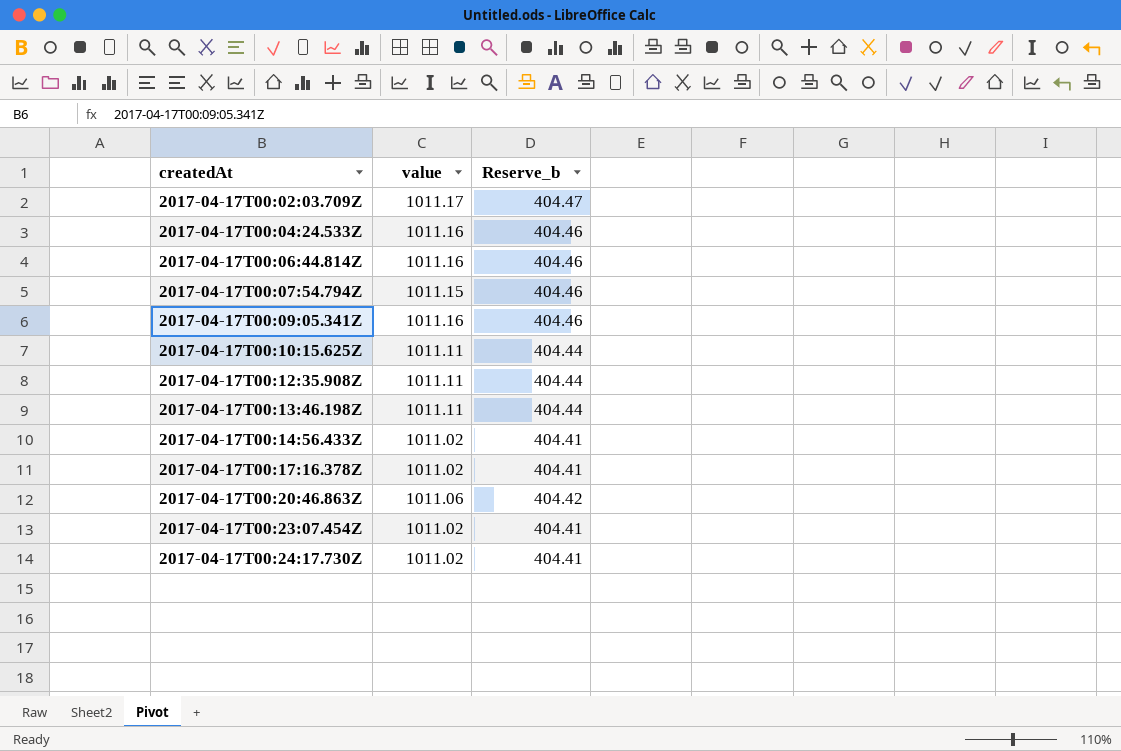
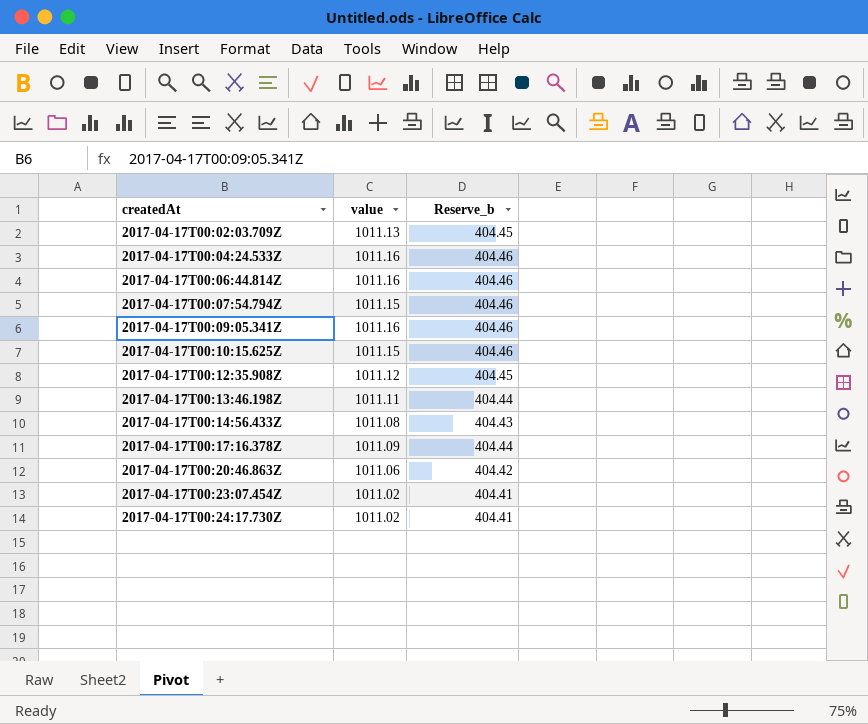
2017-04-17T00:02:03.709Z | value: 1011.17 -> 1011.13
2017-04-17T00:02:03.709Z | Reserve_b: 404.47 -> 404.45
2017-04-17T00:10:15.625Z | value: 1011.11 -> 1011.15
2017-04-17T00:10:15.625Z | Reserve_b: 404.44 -> 404.46
2017-04-17T00:12:35.908Z | value: 1011.11 -> 1011.12
2017-04-17T00:12:35.908Z | Reserve_b: 404.44 -> 404.45
2017-04-17T00:14:56.433Z | value: 1011.02 -> 1011.08
2017-04-17T00:14:56.433Z | Reserve_b: 404.41 -> 404.43
2017-04-17T00:17:16.378Z | value: 1011.02 -> 1011.09
2017-04-17T00:17:16.378Z | Reserve_b: 404.41 -> 404.44

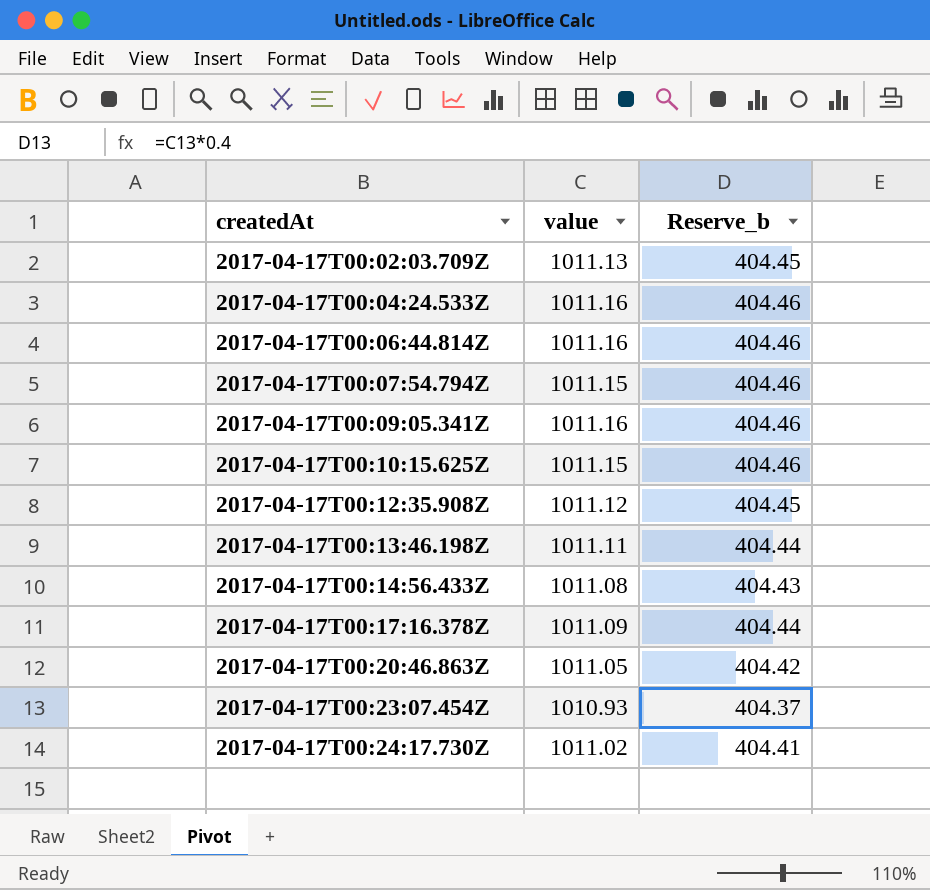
2017-04-17T00:20:46.863Z | value: 1011.06 -> 1011.05
2017-04-17T00:23:07.454Z | value: 1011.02 -> 1010.93
2017-04-17T00:23:07.454Z | Reserve_b: 404.41 -> 404.37

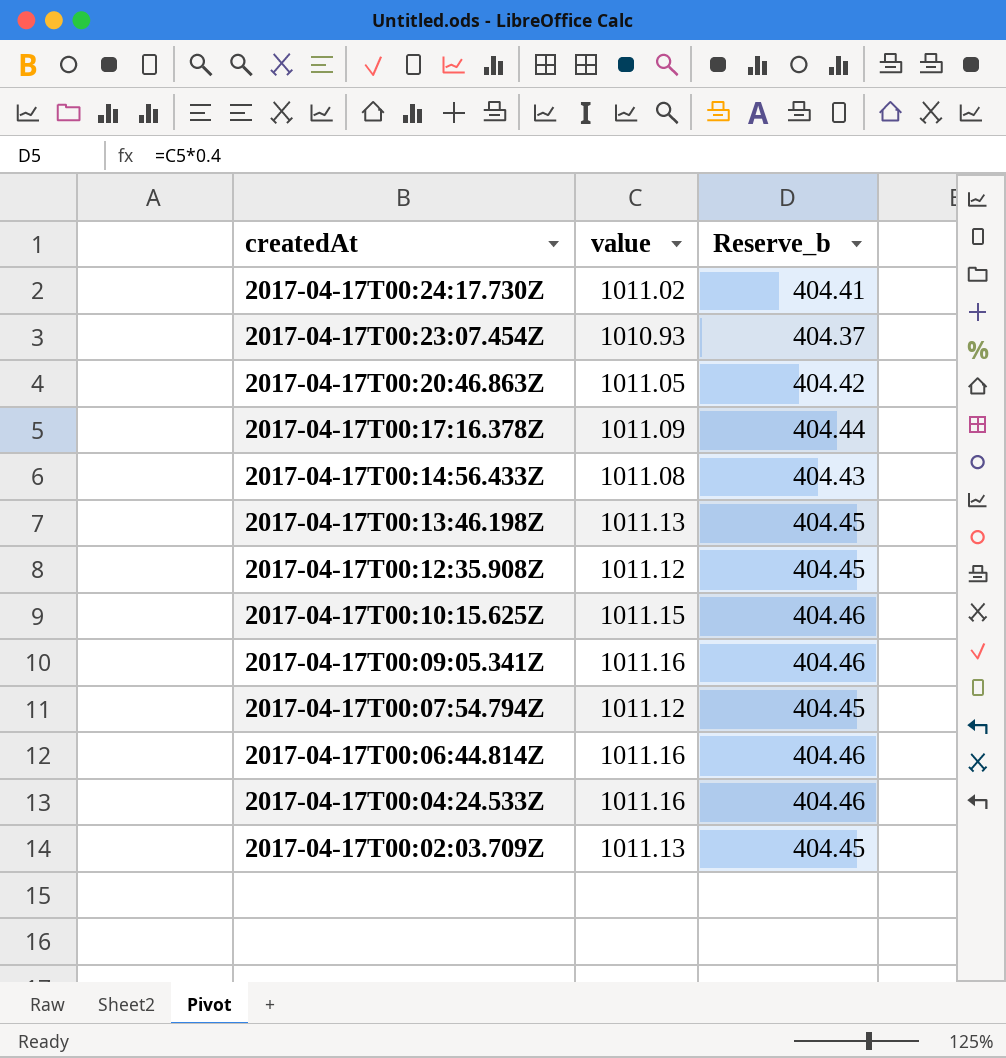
row order: createdAt ascending -> createdAt descending
2017-04-17T00:13:46.198Z | value: 1011.11 -> 1011.13
2017-04-17T00:13:46.198Z | Reserve_b: 404.44 -> 404.45
2017-04-17T00:07:54.794Z | value: 1011.15 -> 1011.12
2017-04-17T00:07:54.794Z | Reserve_b: 404.46 -> 404.45

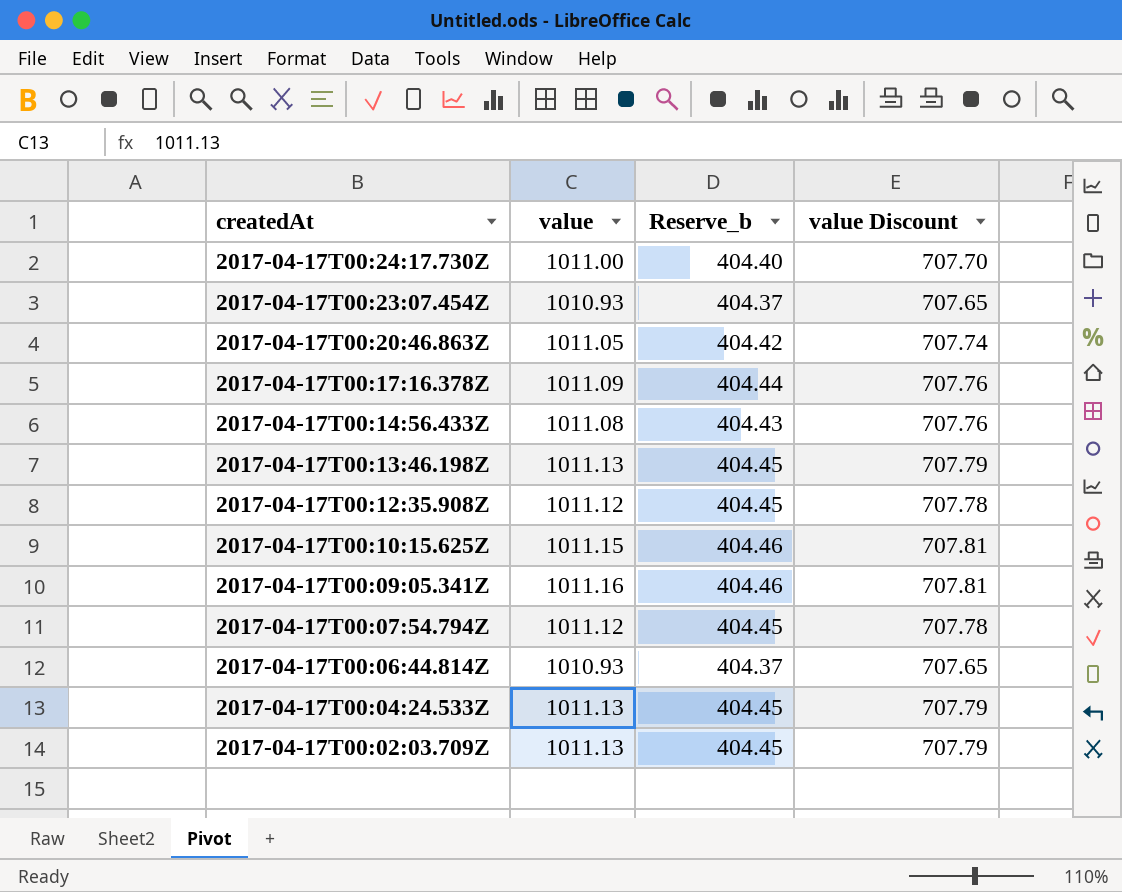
column value Discount | formula: none -> [value] * 0.7
2017-04-17T00:24:17.730Z | value: 1011.02 -> 1011.00
2017-04-17T00:24:17.730Z | Reserve_b: 404.41 -> 404.40
2017-04-17T00:06:44.814Z | value: 1011.16 -> 1010.93
2017-04-17T00:06:44.814Z | Reserve_b: 404.46 -> 404.37
2017-04-17T00:04:24.533Z | value: 1011.16 -> 1011.13
2017-04-17T00:04:24.533Z | Reserve_b: 404.46 -> 404.45

